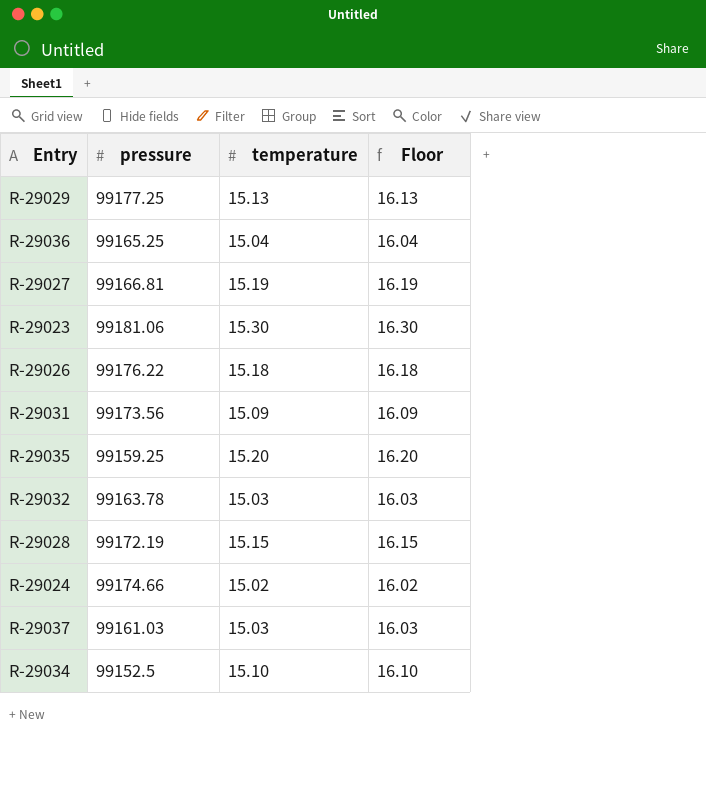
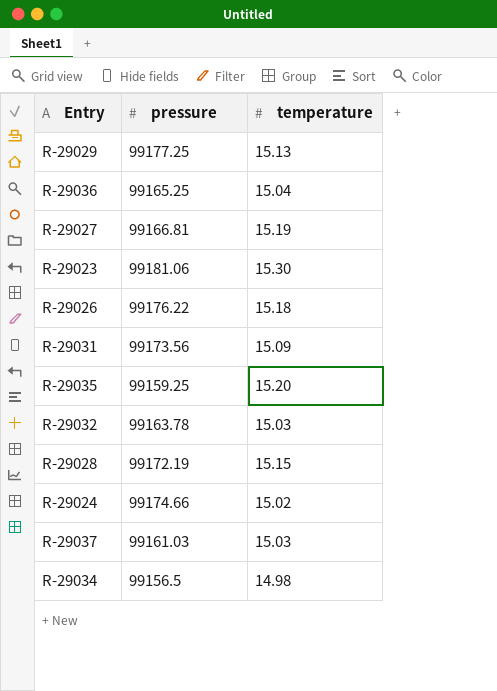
column Floor | formula: [temperature] + 1 -> none
R-29034 | pressure: 99152.5 -> 99156.5
R-29034 | temperature: 15.10 -> 14.98

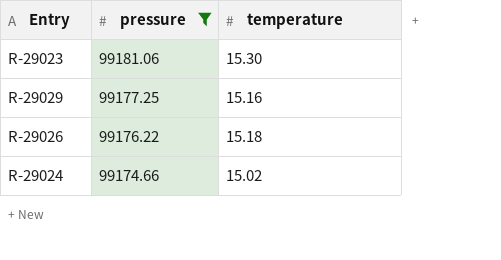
filter: none -> pressure >= 99174.66
row order: none -> pressure descending
R-29029 | temperature: 15.13 -> 15.16

